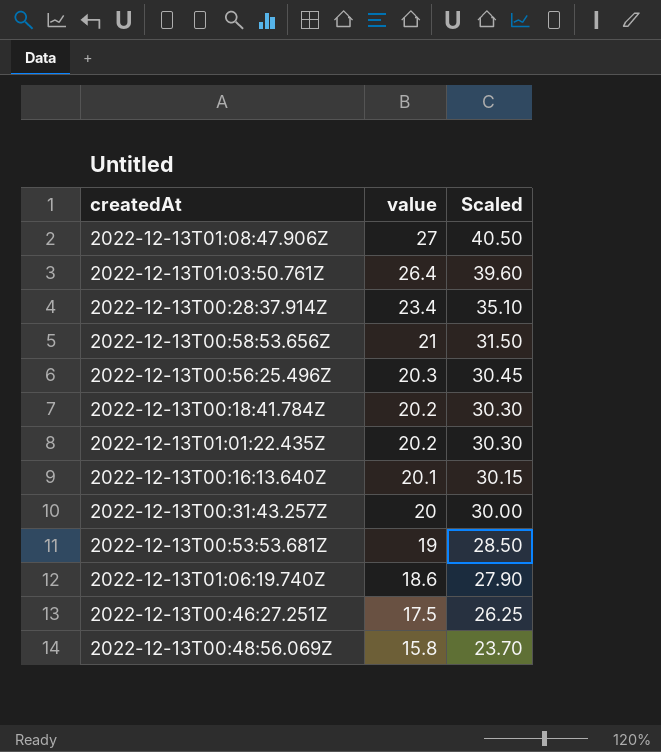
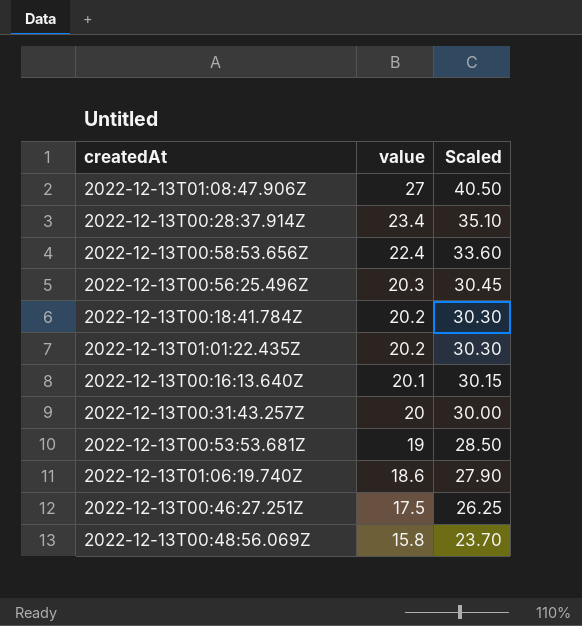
row 2022-12-13T01:03:50.761Z: 26.4 | 39.60 -> none
2022-12-13T00:58:53.656Z | value: 21 -> 22.4
2022-12-13T00:58:53.656Z | Scaled: 31.50 -> 33.60

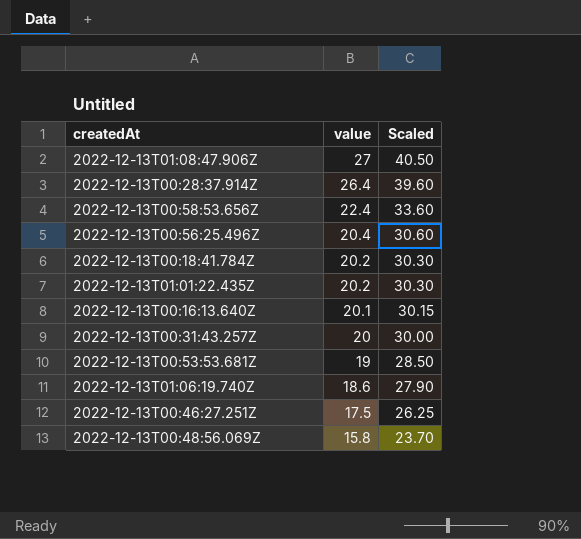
2022-12-13T00:28:37.914Z | value: 23.4 -> 26.4
2022-12-13T00:28:37.914Z | Scaled: 35.10 -> 39.60
2022-12-13T00:56:25.496Z | value: 20.3 -> 20.4
2022-12-13T00:56:25.496Z | Scaled: 30.45 -> 30.60

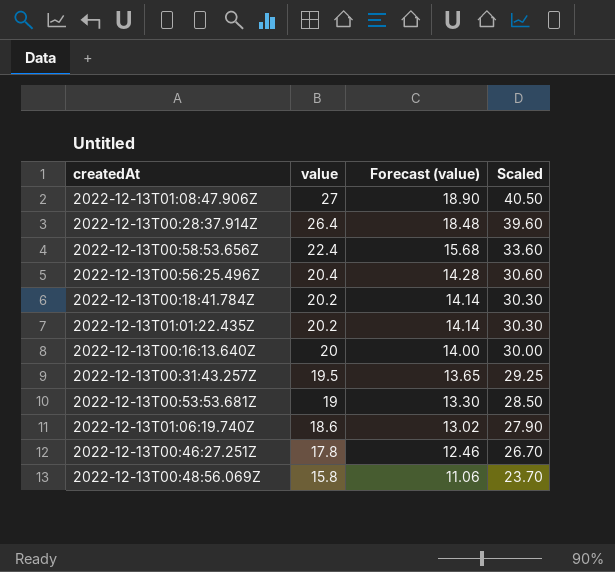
column Forecast (value) | formula: none -> [value] * 0.7
2022-12-13T00:16:13.640Z | value: 20.1 -> 20
2022-12-13T00:16:13.640Z | Scaled: 30.15 -> 30.00
2022-12-13T00:31:43.257Z | value: 20 -> 19.5
2022-12-13T00:31:43.257Z | Scaled: 30.00 -> 29.25
2022-12-13T00:46:27.251Z | value: 17.5 -> 17.8
2022-12-13T00:46:27.251Z | Scaled: 26.25 -> 26.70

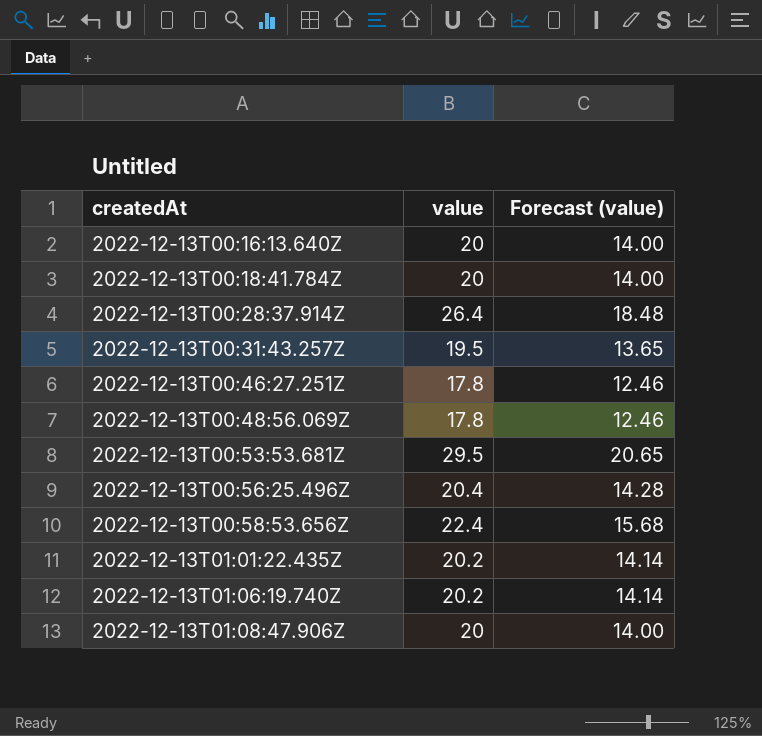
row order: value descending -> createdAt ascending
column Scaled | formula: [value] * 1.5 -> none
2022-12-13T00:18:41.784Z | value: 20.2 -> 20
2022-12-13T00:18:41.784Z | Forecast (value): 14.14 -> 14.00
2022-12-13T00:48:56.069Z | value: 15.8 -> 17.8
2022-12-13T00:48:56.069Z | Forecast (value): 11.06 -> 12.46
2022-12-13T00:53:53.681Z | value: 19 -> 29.5
2022-12-13T00:53:53.681Z | Forecast (value): 13.30 -> 20.65
2022-12-13T01:06:19.740Z | value: 18.6 -> 20.2
2022-12-13T01:06:19.740Z | Forecast (value): 13.02 -> 14.14
2022-12-13T01:08:47.906Z | value: 27 -> 20
2022-12-13T01:08:47.906Z | Forecast (value): 18.90 -> 14.00

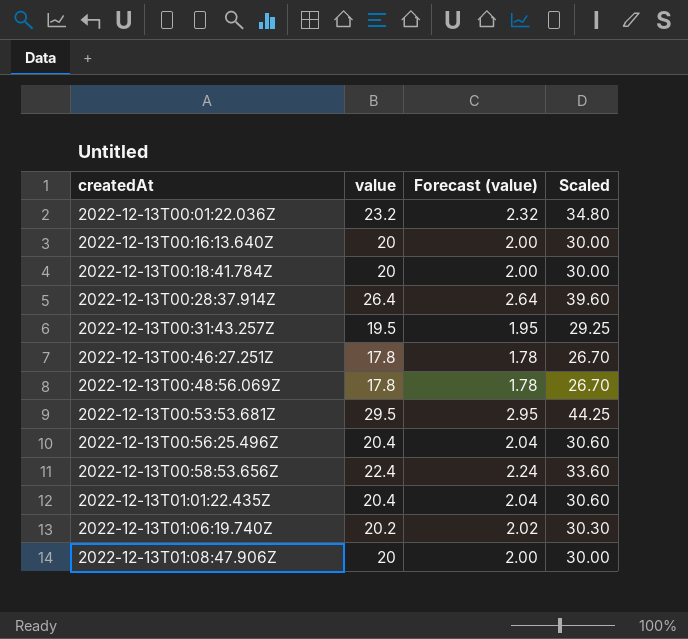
column Forecast (value) | formula: [value] * 0.7 -> [value] * 0.1
column Scaled | formula: none -> [value] * 1.5
row 2022-12-13T00:01:22.036Z: none -> 23.2 | 2.32 | 34.80
2022-12-13T01:01:22.435Z | value: 20.2 -> 20.4

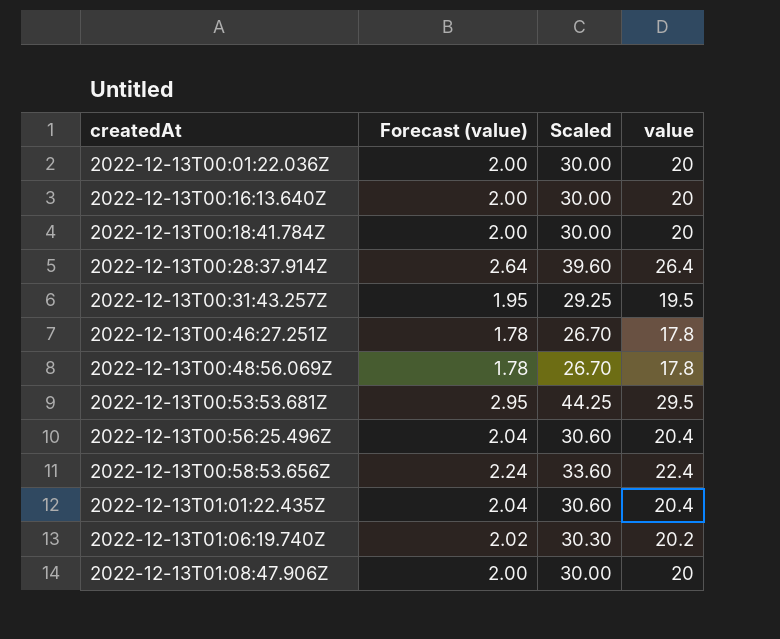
column value | position: 2 -> 4
2022-12-13T00:01:22.036Z | Forecast (value): 2.32 -> 2.00
2022-12-13T00:01:22.036Z | Scaled: 34.80 -> 30.00
2022-12-13T00:01:22.036Z | value: 23.2 -> 20

